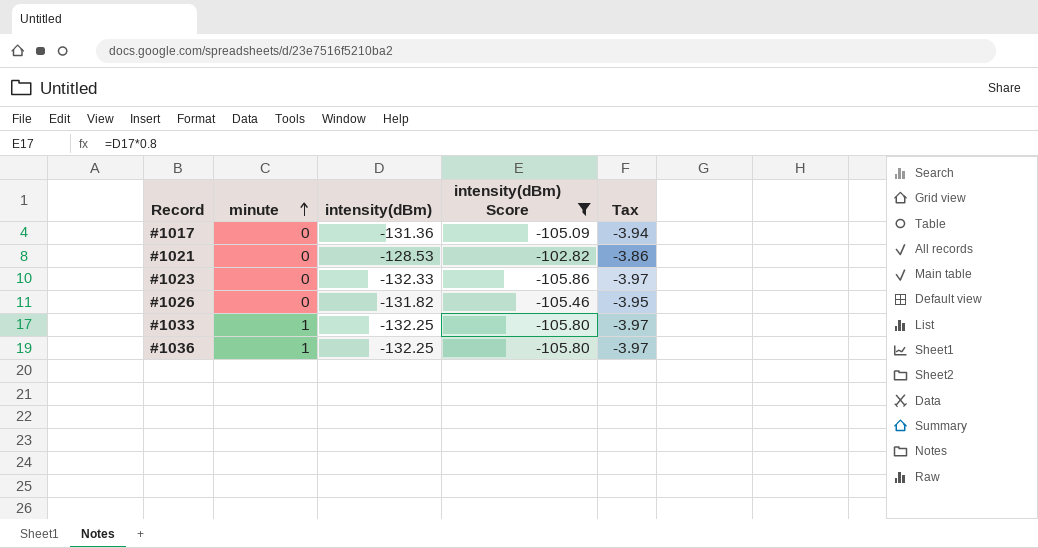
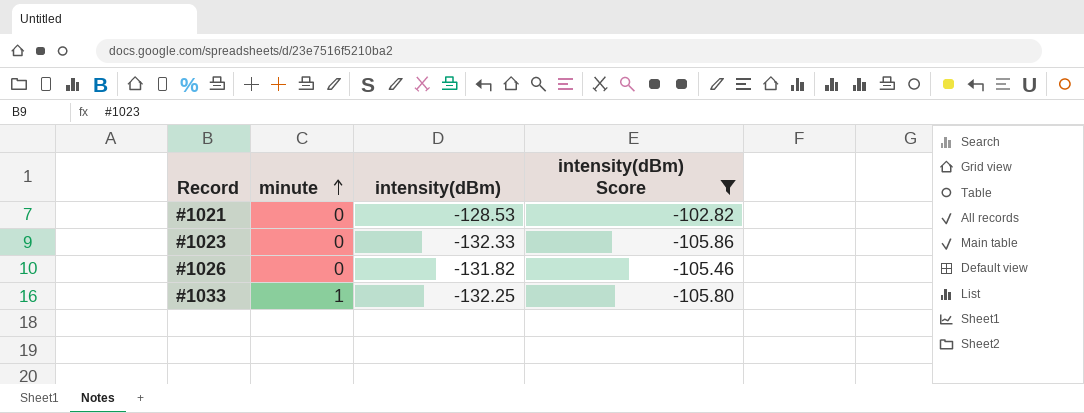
column Tax | formula: [intensity(dBm)] * 0.03 -> none
row #1017: 0 | -131.36 | -105.09 | -3.94 -> none
row #1036: 1 | -132.25 | -105.80 | -3.97 -> none

